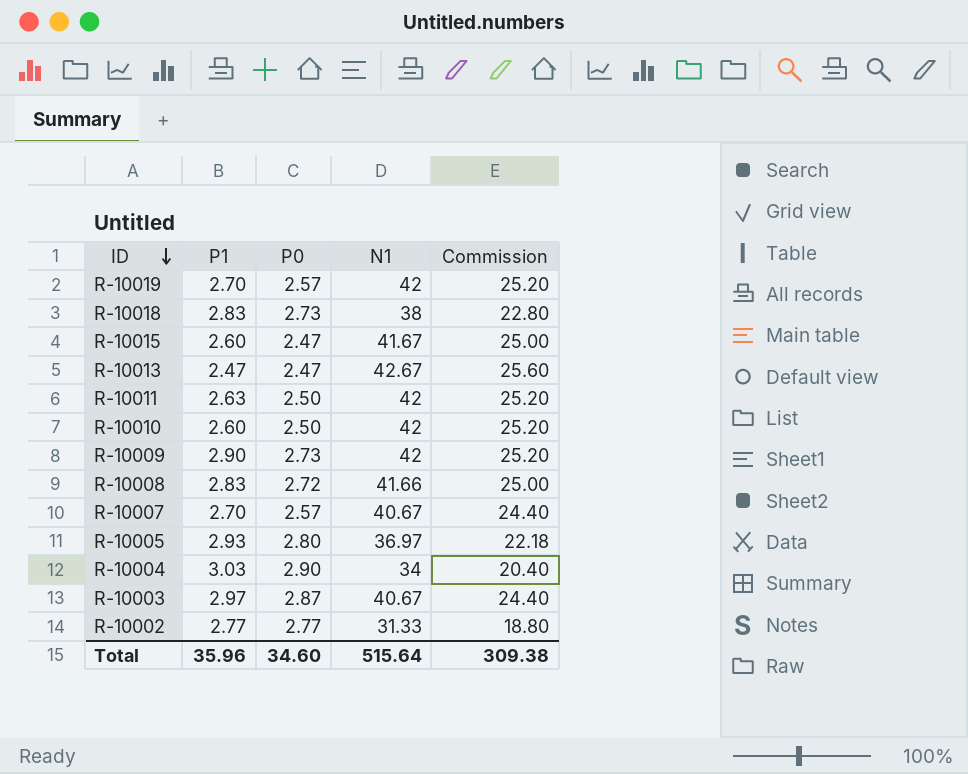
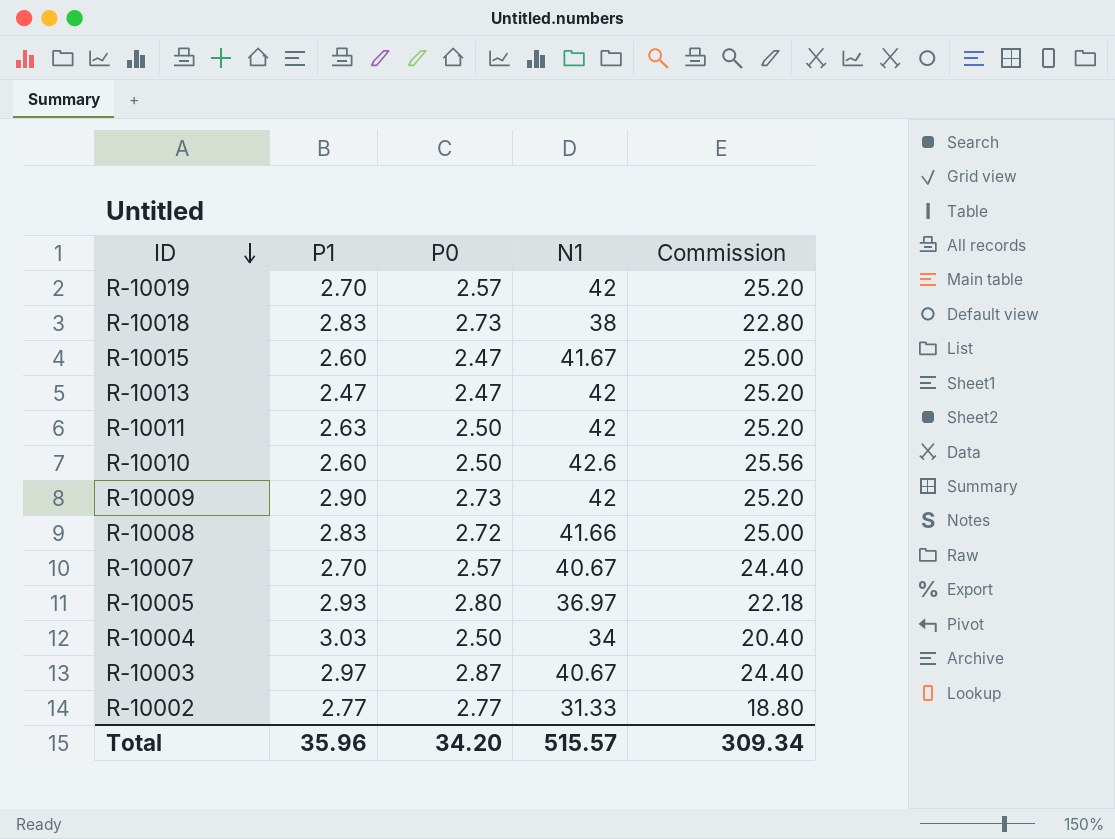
R-10013 | N1: 42.67 -> 42
R-10013 | Commission: 25.60 -> 25.20
R-10010 | N1: 42 -> 42.6
R-10010 | Commission: 25.20 -> 25.56
R-10004 | P0: 2.90 -> 2.50
Total | P0: 34.60 -> 34.20
Total | N1: 515.64 -> 515.57
Total | Commission: 309.38 -> 309.34

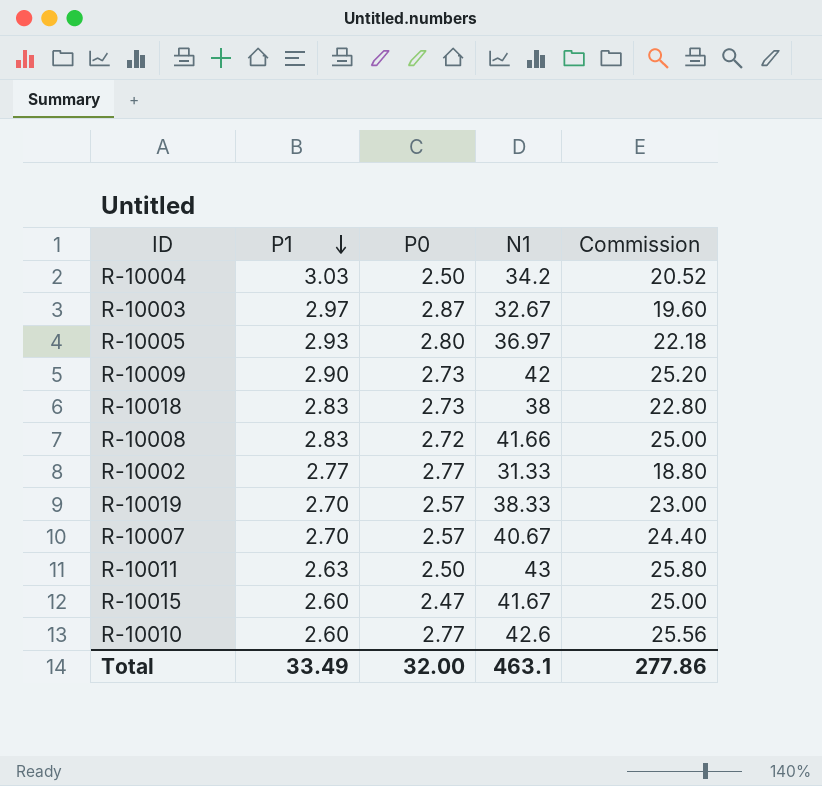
row order: ID descending -> P1 descending
row R-10013: 2.47 | 2.47 | 42 | 25.20 -> none
R-10004 | N1: 34 -> 34.2
R-10004 | Commission: 20.40 -> 20.52
R-10003 | N1: 40.67 -> 32.67
R-10003 | Commission: 24.40 -> 19.60
R-10019 | N1: 42 -> 38.33
R-10019 | Commission: 25.20 -> 23.00
R-10011 | N1: 42 -> 43
R-10011 | Commission: 25.20 -> 25.80
R-10010 | P0: 2.50 -> 2.77
Total | P1: 35.96 -> 33.49
Total | P0: 34.20 -> 32.00
Total | N1: 515.57 -> 463.1
Total | Commission: 309.34 -> 277.86

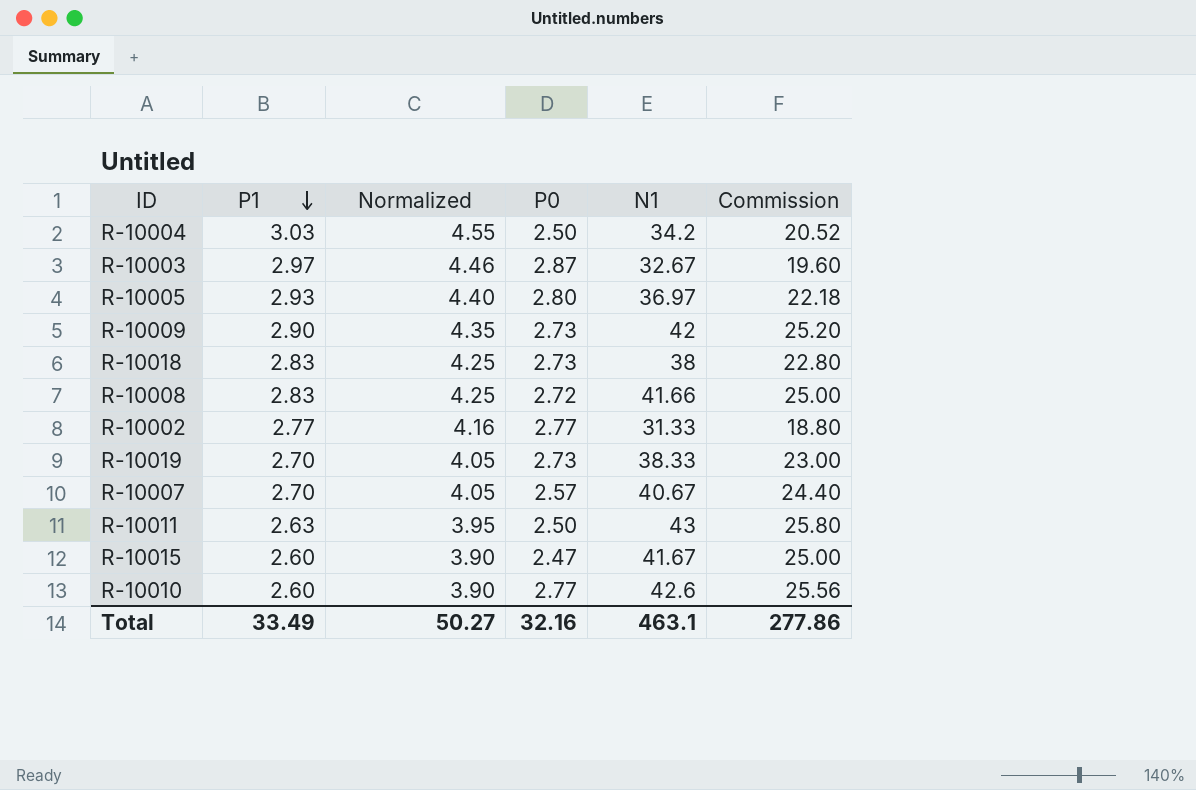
column Normalized | formula: none -> [P1] * 1.5
R-10019 | P0: 2.57 -> 2.73
Total | P0: 32.00 -> 32.16

